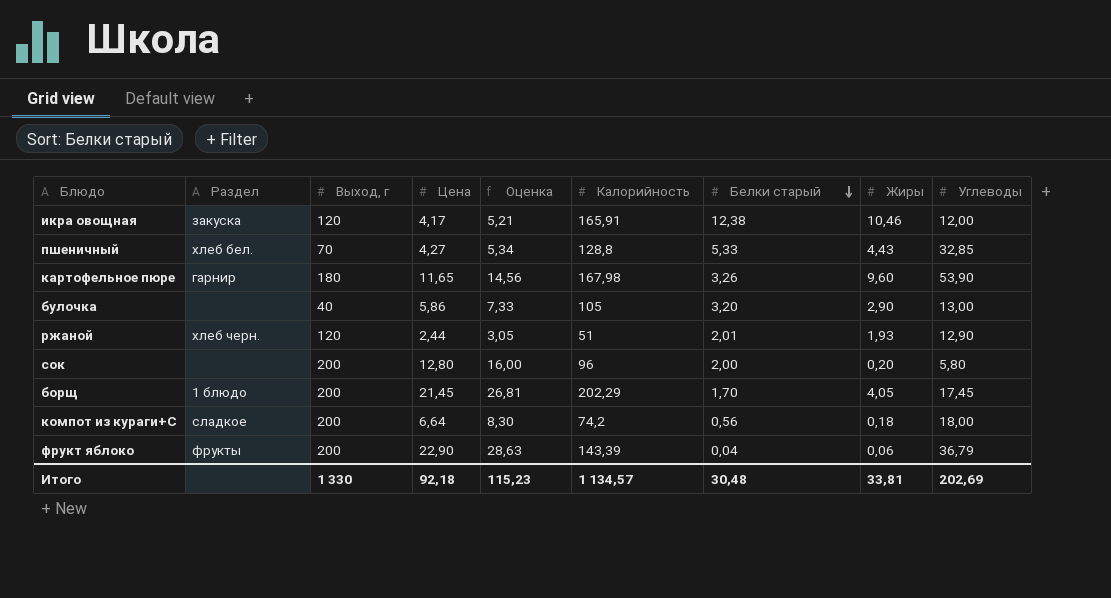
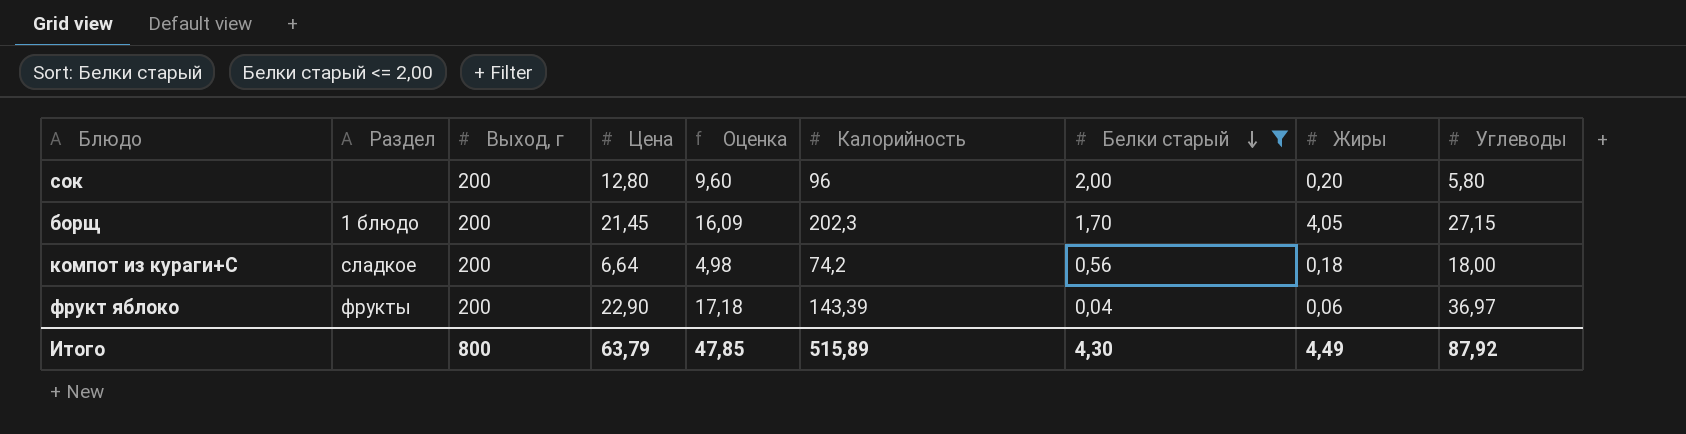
filter: none -> Белки старый <= 2,00
column Оценка | formula: [Цена] * 1,25 -> [Цена] * 0,75
борщ | Калорийность: 202,29 -> 202,3
борщ | Углеводы: 17,45 -> 27,15
фрукт яблоко | Углеводы: 36,79 -> 36,97
Итого | Выход, г: 1 330 -> 800
Итого | Цена: 92,18 -> 63,79
Итого | Оценка: 115,23 -> 47,85
Итого | Калорийность: 1 134,57 -> 515,89
Итого | Белки старый: 30,48 -> 4,30
Итого | Жиры: 33,81 -> 4,49
Итого | Углеводы: 202,69 -> 87,92

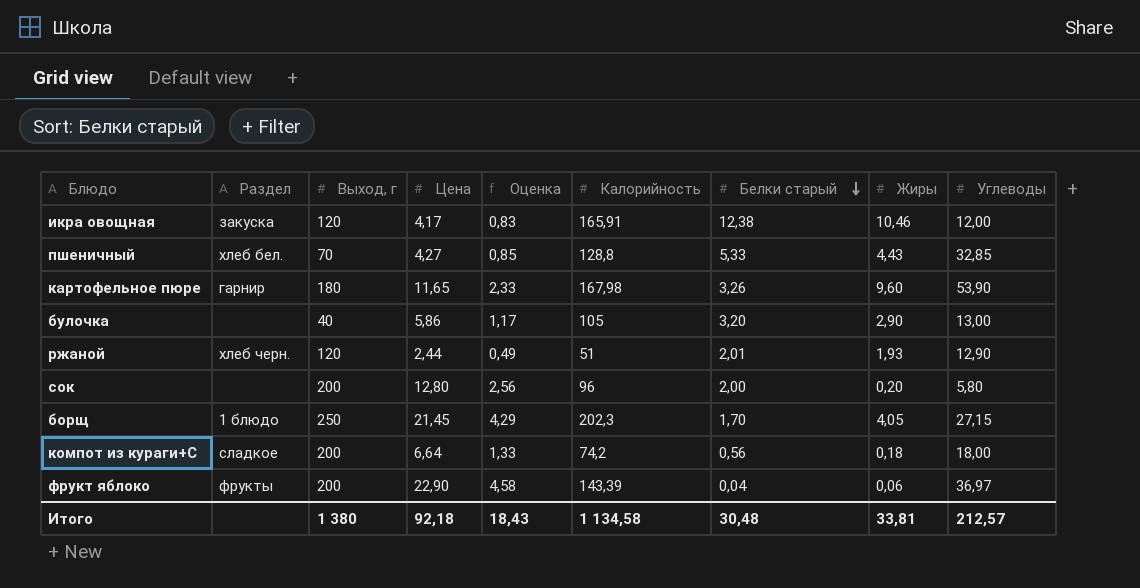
filter: Белки старый <= 2,00 -> none
column Оценка | formula: [Цена] * 0,75 -> [Цена] * 0,2
борщ | Выход, г: 200 -> 250
Итого | Выход, г: 800 -> 1 380
Итого | Цена: 63,79 -> 92,18
Итого | Оценка: 47,85 -> 18,43
Итого | Калорийность: 515,89 -> 1 134,58
Итого | Белки старый: 4,30 -> 30,48
Итого | Жиры: 4,49 -> 33,81
Итого | Углеводы: 87,92 -> 212,57

